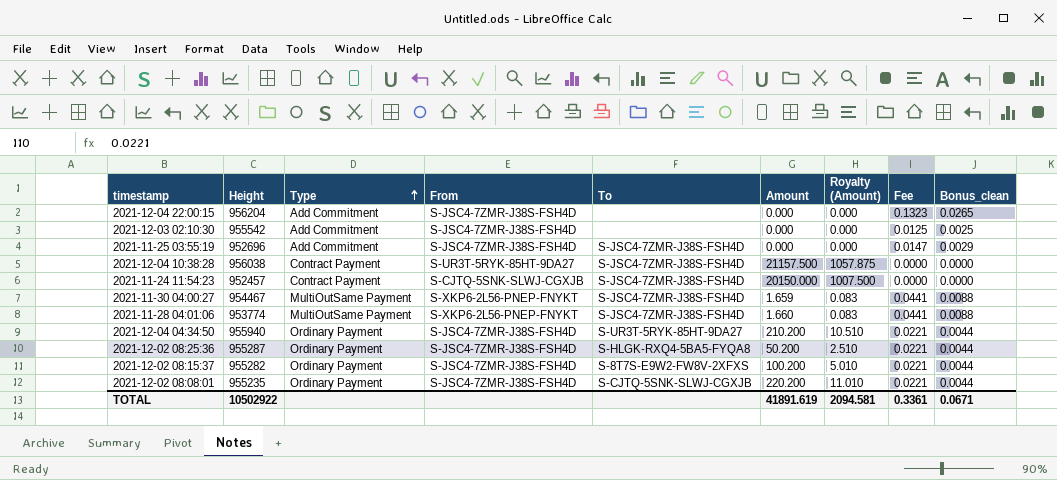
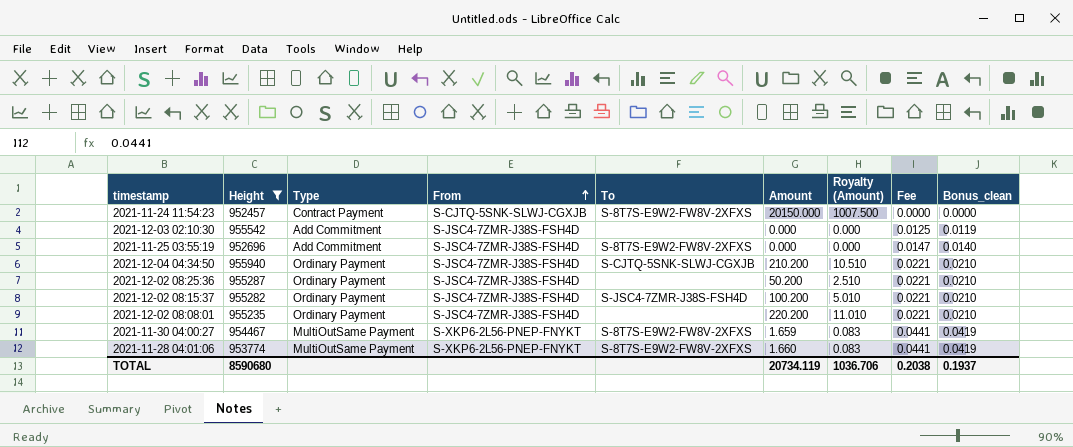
filter: none -> Height <= 955940
row order: Type ascending -> From ascending
column Bonus_clean | formula: [Fee] * 0.2 -> [Fee] * 0.95
2021-11-24 11:54:23 | To: S-JSC4-7ZMR-J38S-FSH4D -> S-8T7S-E9W2-FW8V-2XFXS
2021-11-25 03:55:19 | To: S-JSC4-7ZMR-J38S-FSH4D -> S-8T7S-E9W2-FW8V-2XFXS
2021-12-04 04:34:50 | To: S-UR3T-5RYK-85HT-9DA27 -> S-CJTQ-5SNK-SLWJ-CGXJB
2021-12-02 08:25:36 | To: S-HLGK-RXQ4-5BA5-FYQA8 -> none
2021-12-02 08:15:37 | To: S-8T7S-E9W2-FW8V-2XFXS -> S-JSC4-7ZMR-J38S-FSH4D
2021-12-02 08:08:01 | To: S-CJTQ-5SNK-SLWJ-CGXJB -> none
2021-11-30 04:00:27 | To: S-JSC4-7ZMR-J38S-FSH4D -> S-8T7S-E9W2-FW8V-2XFXS
2021-11-28 04:01:06 | To: S-JSC4-7ZMR-J38S-FSH4D -> S-8T7S-E9W2-FW8V-2XFXS
TOTAL | Height: 10502922 -> 8590680
TOTAL | Amount: 41891.619 -> 20734.119
TOTAL | Royalty (Amount): 2094.581 -> 1036.706
TOTAL | Fee: 0.3361 -> 0.2038
TOTAL | Bonus_clean: 0.0671 -> 0.1937

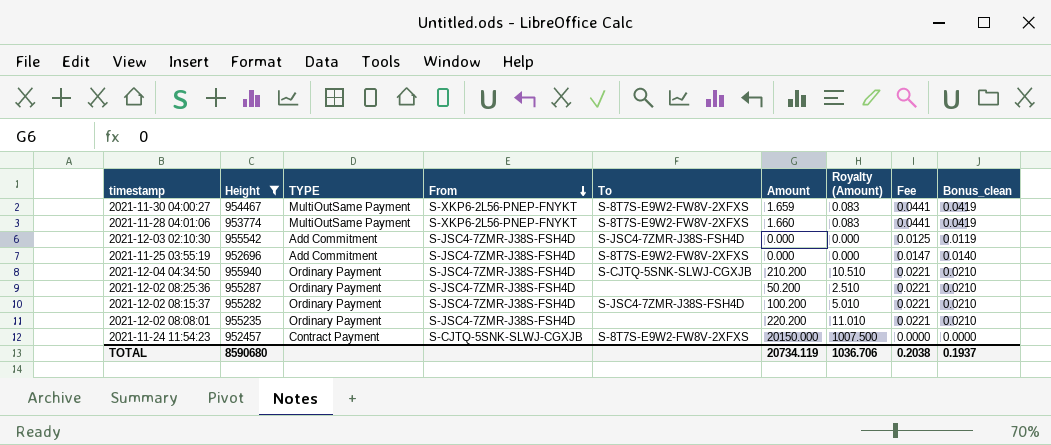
row order: From ascending -> From descending
column name: Type -> TYPE
2021-12-03 02:10:30 | To: none -> S-JSC4-7ZMR-J38S-FSH4D

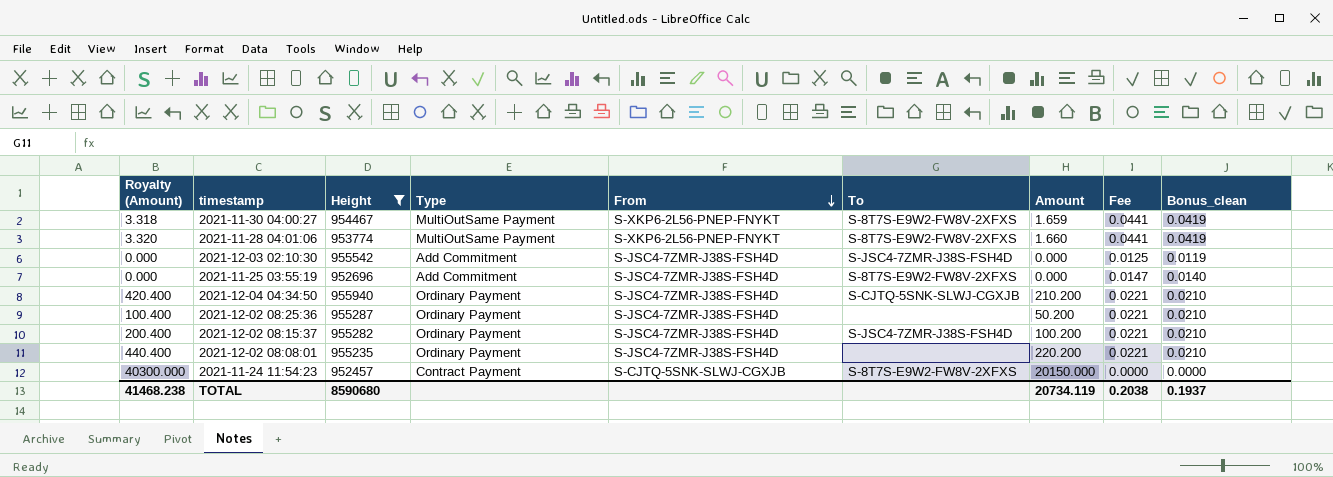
column Royalty (Amount) | formula: [Amount] * 0.05 -> [Amount] * 2
column Royalty (Amount) | position: 7 -> 1
column name: TYPE -> Type
TOTAL | Royalty (Amount): 1036.706 -> 41468.238

